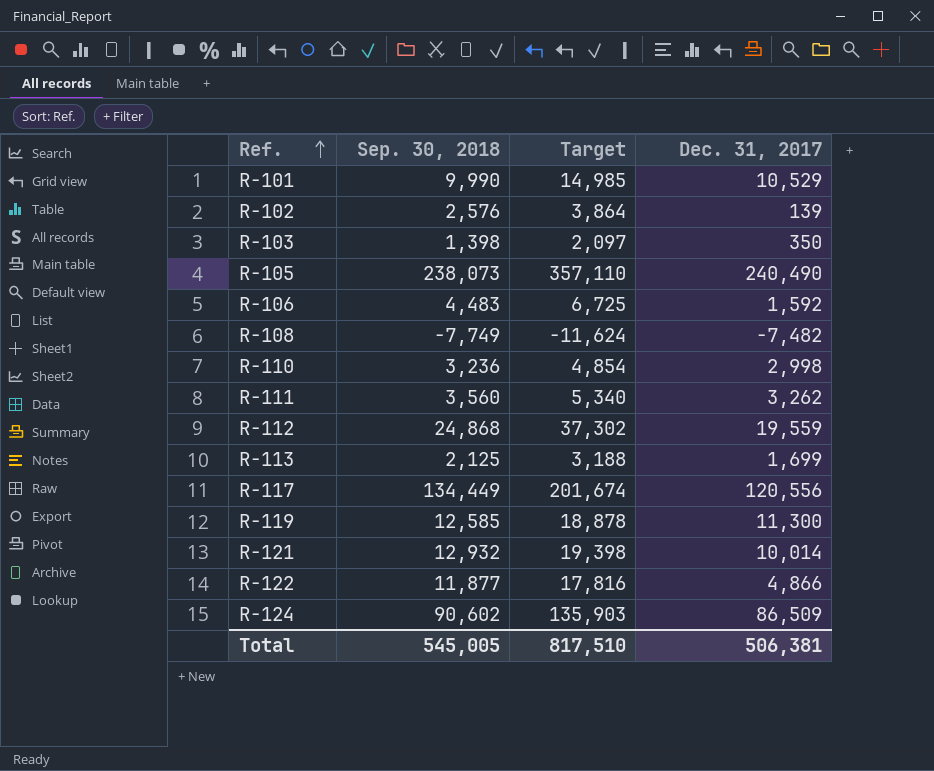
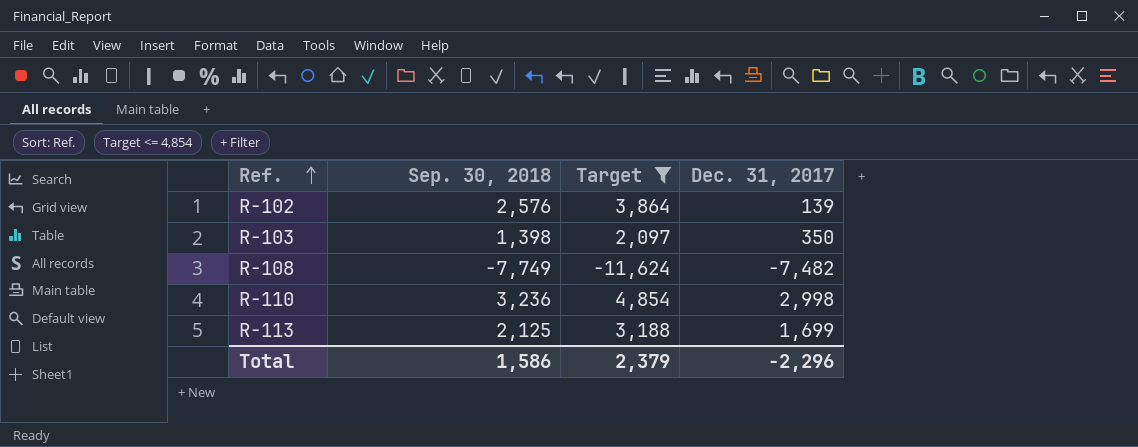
filter: none -> Target <= 4,854
Total | Sep. 30, 2018: 545,005 -> 1,586
Total | Target: 817,510 -> 2,379
Total | Dec. 31, 2017: 506,381 -> -2,296

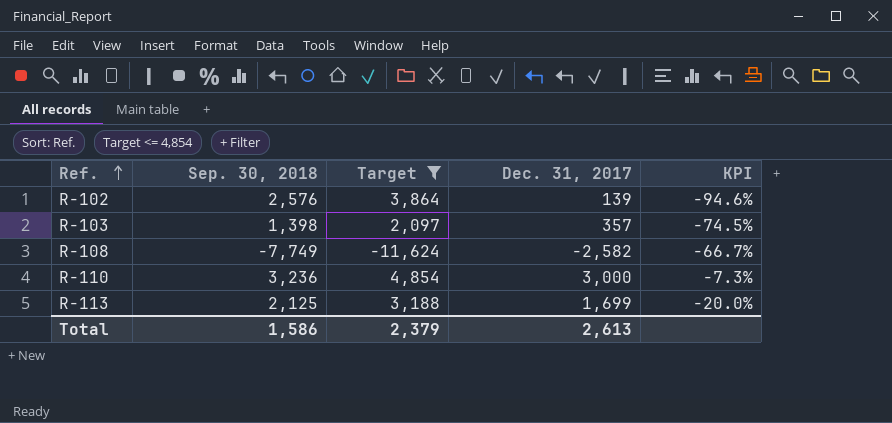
column KPI | formula: none -> ([Dec. 31, 2017] - [Sep. 30, 2018]) / [Sep. 30, 2018]
R-103 | Dec. 31, 2017: 350 -> 357
R-108 | Dec. 31, 2017: -7,482 -> -2,582
R-110 | Dec. 31, 2017: 2,998 -> 3,000
Total | Dec. 31, 2017: -2,296 -> 2,613

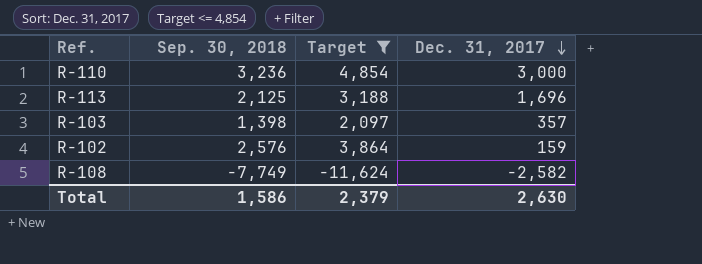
row order: Ref. ascending -> Dec. 31, 2017 descending
column KPI | formula: ([Dec. 31, 2017] - [Sep. 30, 2018]) / [Sep. 30, 2018] -> none
R-113 | Dec. 31, 2017: 1,699 -> 1,696
R-102 | Dec. 31, 2017: 139 -> 159
Total | Dec. 31, 2017: 2,613 -> 2,630

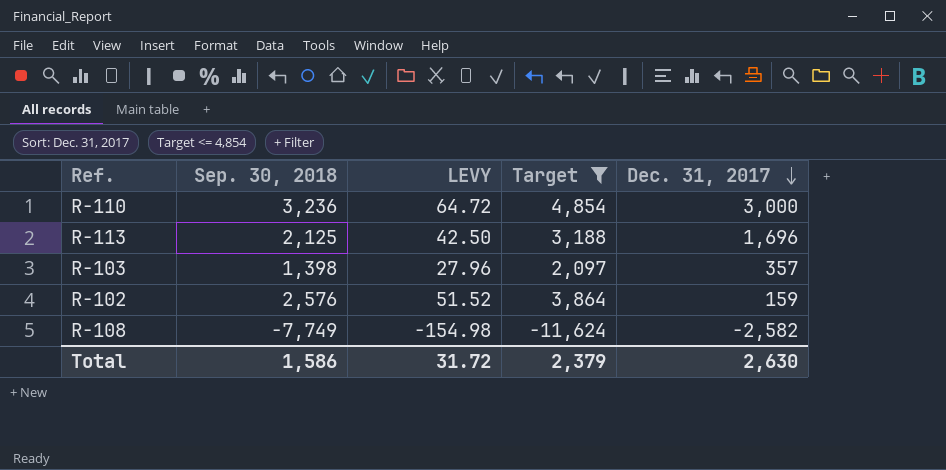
column LEVY | formula: none -> [Sep. 30, 2018] * 0.02

